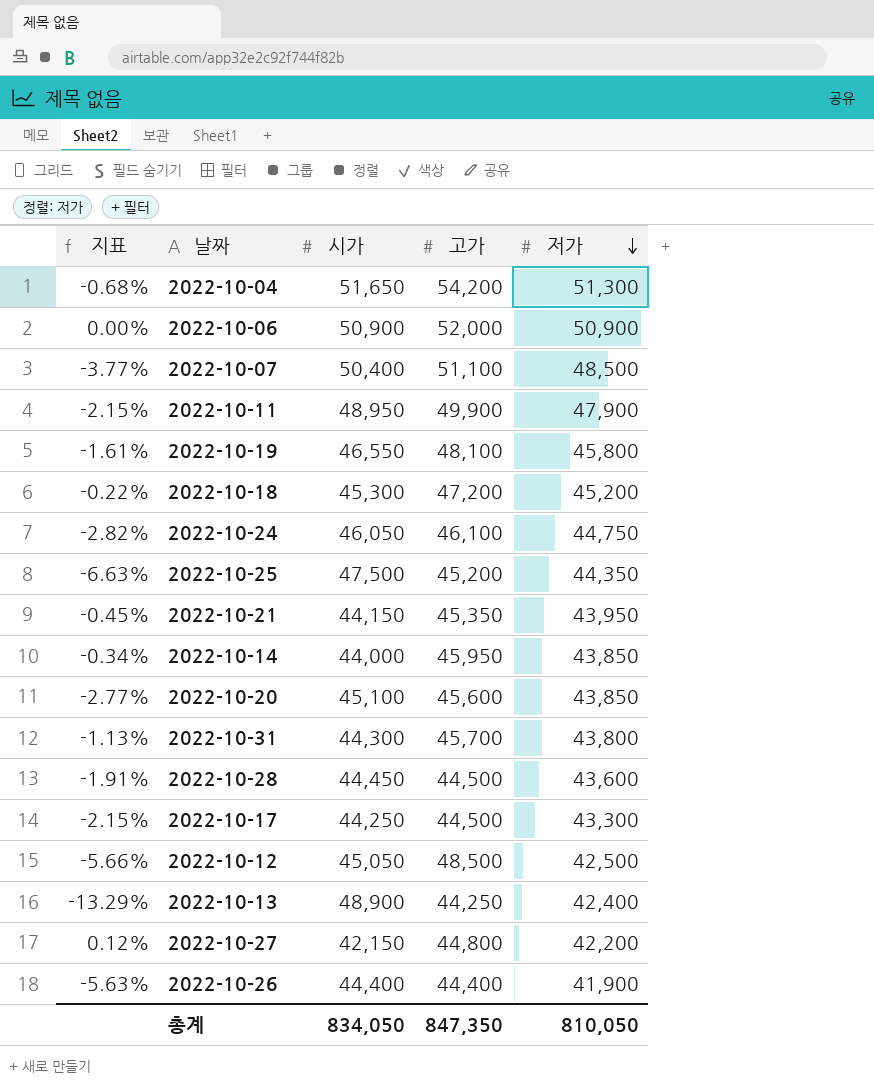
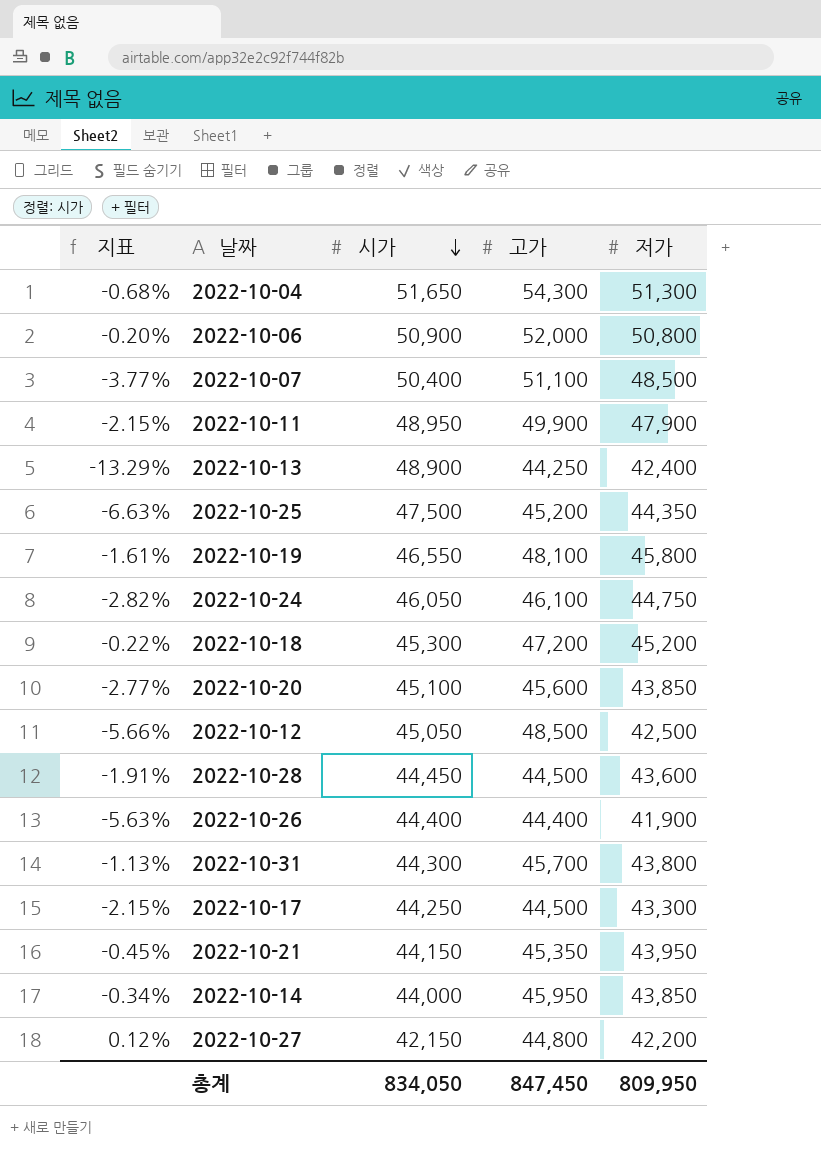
row order: 저가 descending -> 시가 descending
2022-10-04 | 고가: 54,200 -> 54,300
2022-10-06 | 지표: 0.00% -> -0.20%
2022-10-06 | 저가: 50,900 -> 50,800
총계 | 고가: 847,350 -> 847,450
총계 | 저가: 810,050 -> 809,950

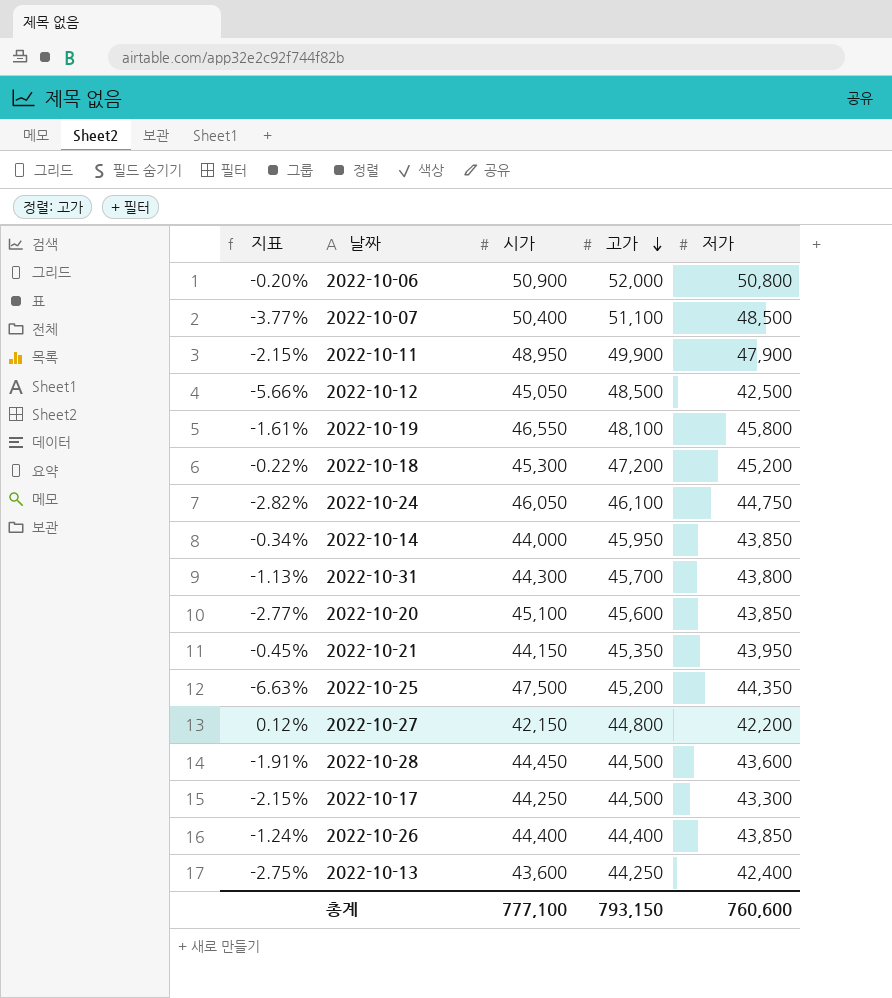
row order: 시가 descending -> 고가 descending
row 2022-10-04: -0.68% | 51,650 | 54,300 | 51,300 -> none
2022-10-26 | 지표: -5.63% -> -1.24%
2022-10-26 | 저가: 41,900 -> 43,850
2022-10-13 | 지표: -13.29% -> -2.75%
2022-10-13 | 시가: 48,900 -> 43,600
총계 | 시가: 834,050 -> 777,100
총계 | 고가: 847,450 -> 793,150
총계 | 저가: 809,950 -> 760,600

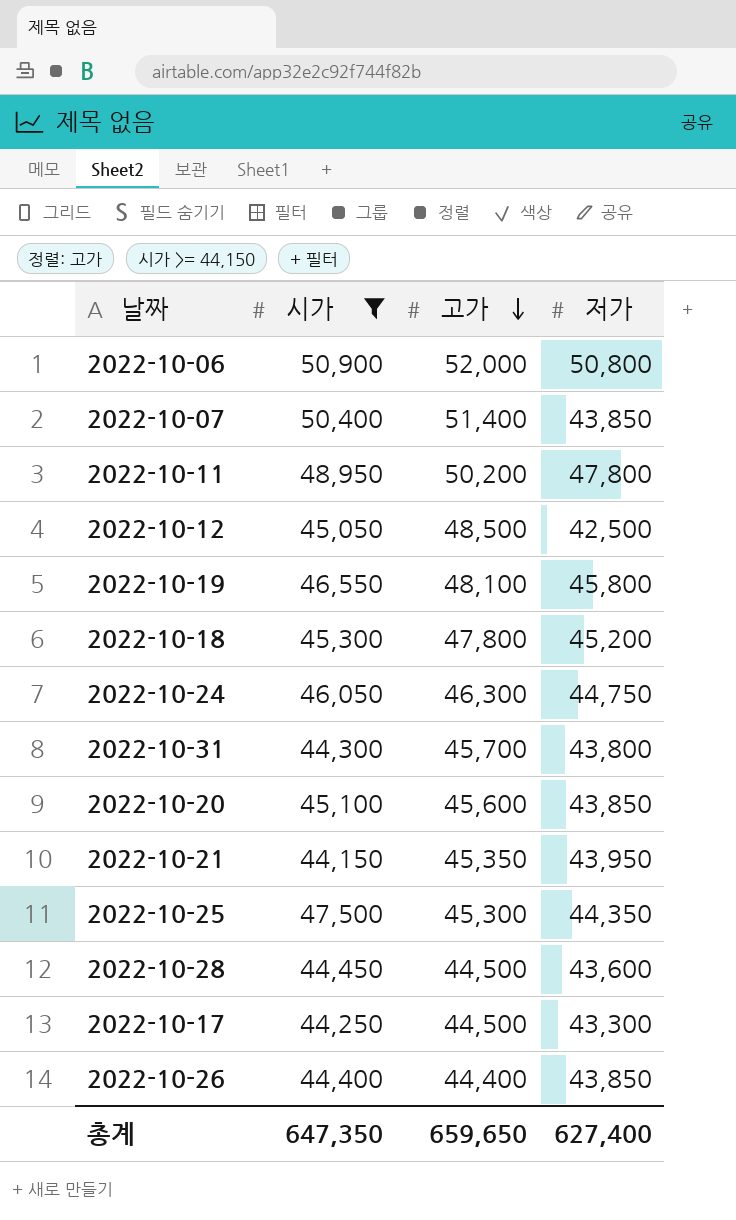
filter: none -> 시가 >= 44,150
column 지표 | formula: ([저가] - [시가]) / [시가] -> none
2022-10-07 | 고가: 51,100 -> 51,400
2022-10-07 | 저가: 48,500 -> 43,850
2022-10-11 | 고가: 49,900 -> 50,200
2022-10-11 | 저가: 47,900 -> 47,800
2022-10-18 | 고가: 47,200 -> 47,800
2022-10-24 | 고가: 46,100 -> 46,300
2022-10-25 | 고가: 45,200 -> 45,300
총계 | 시가: 777,100 -> 647,350
총계 | 고가: 793,150 -> 659,650
총계 | 저가: 760,600 -> 627,400

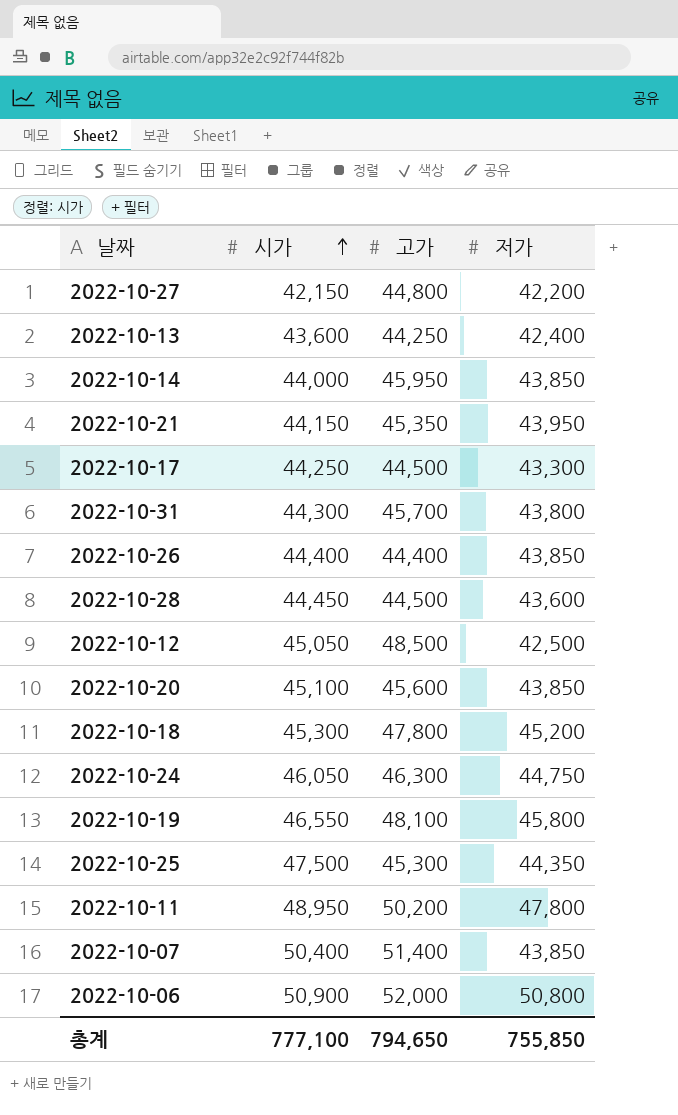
filter: 시가 >= 44,150 -> none
row order: 고가 descending -> 시가 ascending
총계 | 시가: 647,350 -> 777,100
총계 | 고가: 659,650 -> 794,650
총계 | 저가: 627,400 -> 755,850

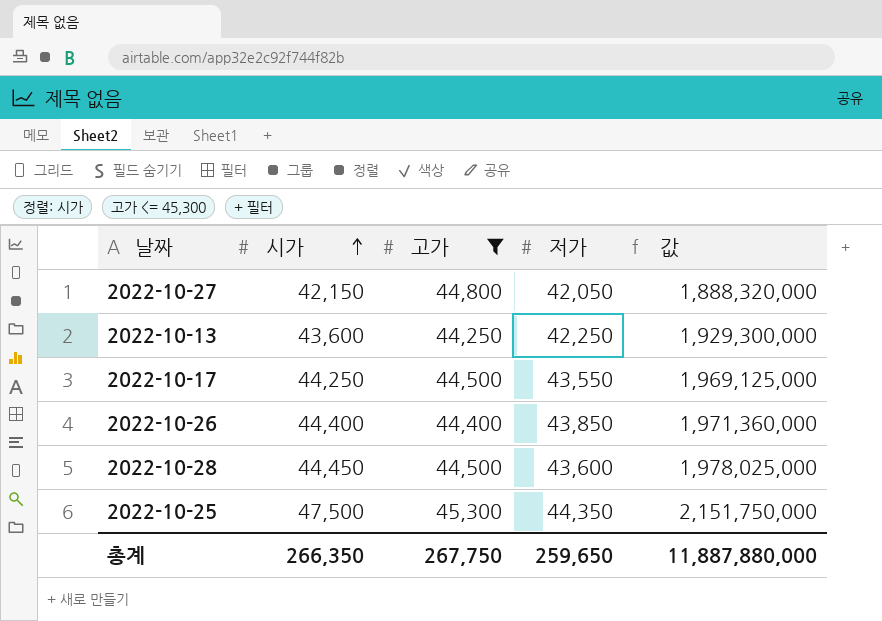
filter: none -> 고가 <= 45,300
column 값 | formula: none -> [시가] * [고가]
2022-10-27 | 저가: 42,200 -> 42,050
2022-10-13 | 저가: 42,400 -> 42,250
2022-10-17 | 저가: 43,300 -> 43,550
총계 | 시가: 777,100 -> 266,350
총계 | 고가: 794,650 -> 267,750
총계 | 저가: 755,850 -> 259,650

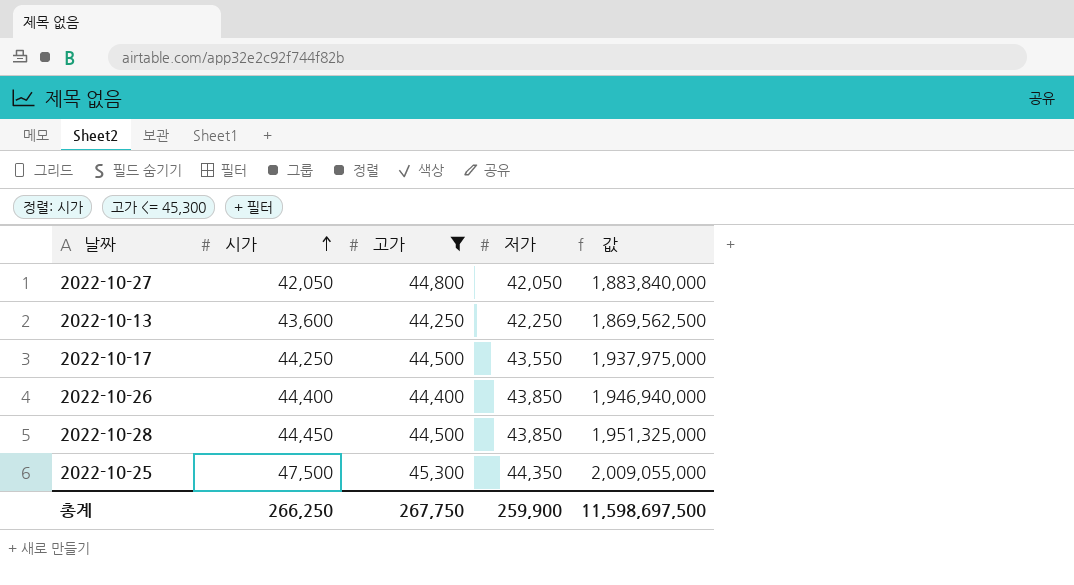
column 값 | formula: [시가] * [고가] -> [고가] * [저가]
2022-10-27 | 시가: 42,150 -> 42,050
2022-10-28 | 저가: 43,600 -> 43,850
총계 | 시가: 266,350 -> 266,250
총계 | 저가: 259,650 -> 259,900
총계 | 값: 11,887,880,000 -> 11,598,697,500

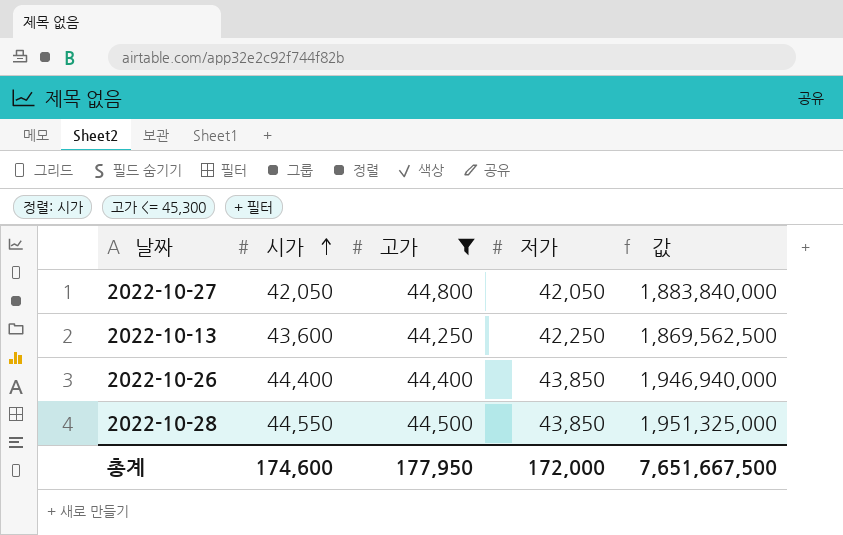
row 2022-10-17: 44,250 | 44,500 | 43,550 | 1,937,975,000 -> none
row 2022-10-25: 47,500 | 45,300 | 44,350 | 2,009,055,000 -> none
2022-10-28 | 시가: 44,450 -> 44,550
총계 | 시가: 266,250 -> 174,600
총계 | 고가: 267,750 -> 177,950
총계 | 저가: 259,900 -> 172,000
총계 | 값: 11,598,697,500 -> 7,651,667,500

